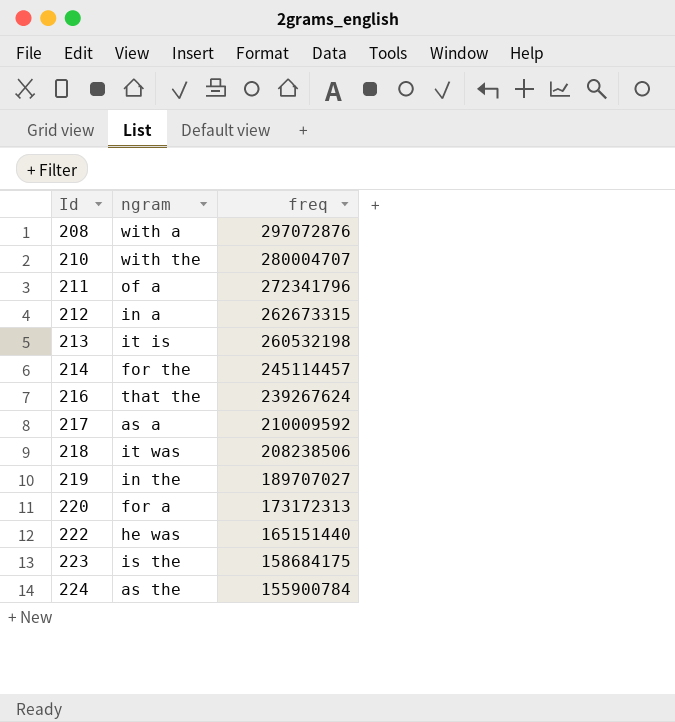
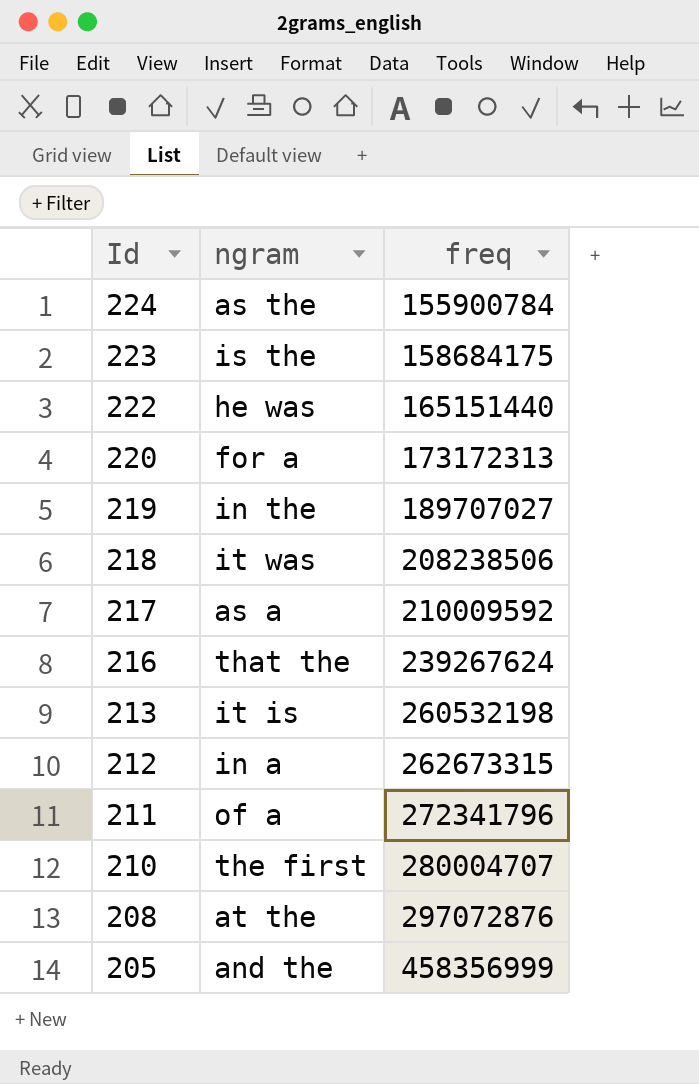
row order: Id ascending -> Id descending
row 214: for the | 245114457 -> none
210 | ngram: with the -> the first
208 | ngram: with a -> at the
row 205: none -> and the | 458356999

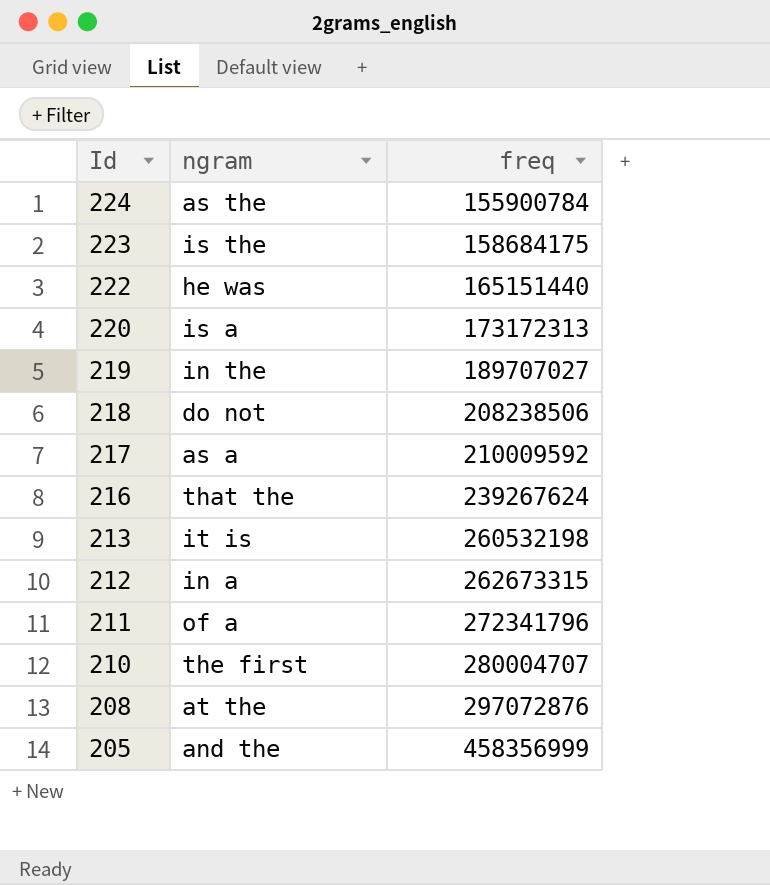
220 | ngram: for a -> is a
218 | ngram: it was -> do not

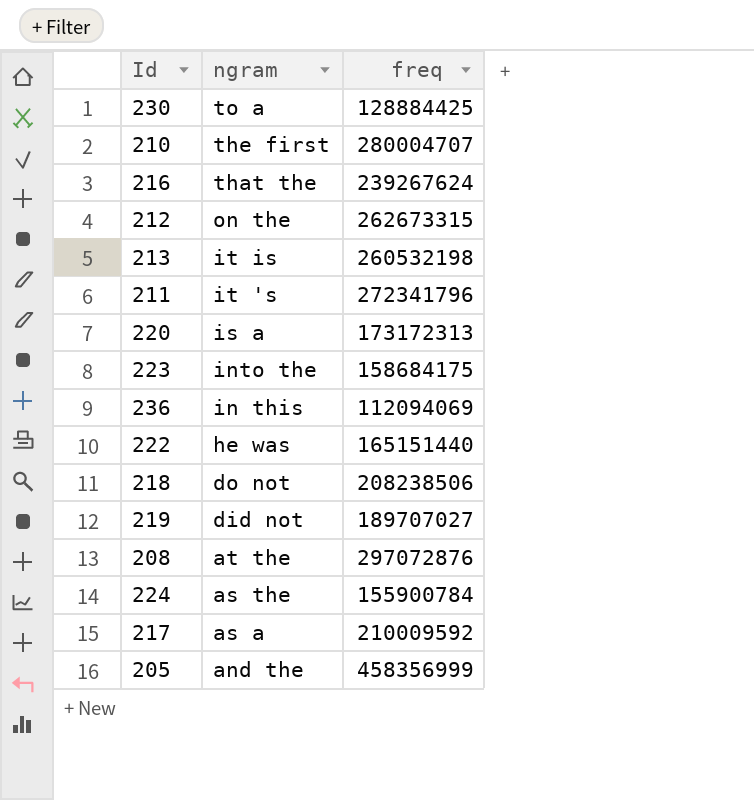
row order: Id descending -> ngram descending
row 230: none -> to a | 128884425
212 | ngram: in a -> on the
211 | ngram: of a -> it 's
223 | ngram: is the -> into the
row 236: none -> in this | 112094069
219 | ngram: in the -> did not

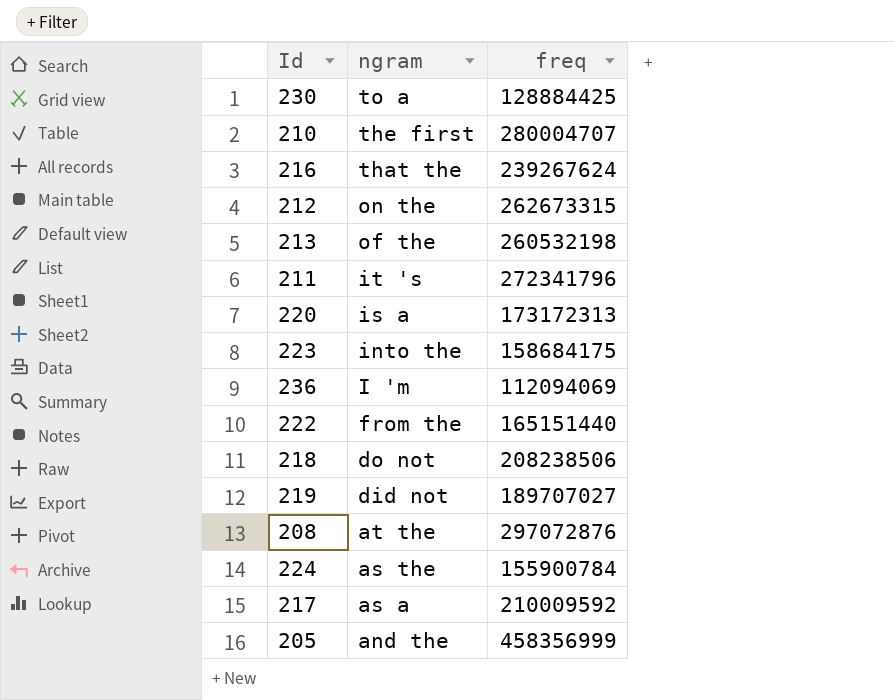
213 | ngram: it is -> of the
236 | ngram: in this -> I 'm
222 | ngram: he was -> from the

